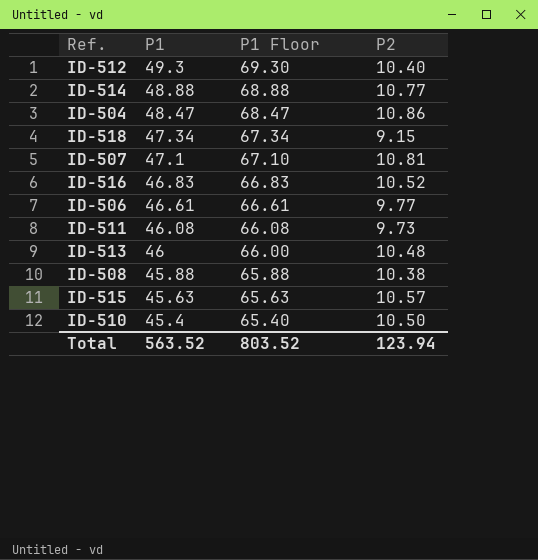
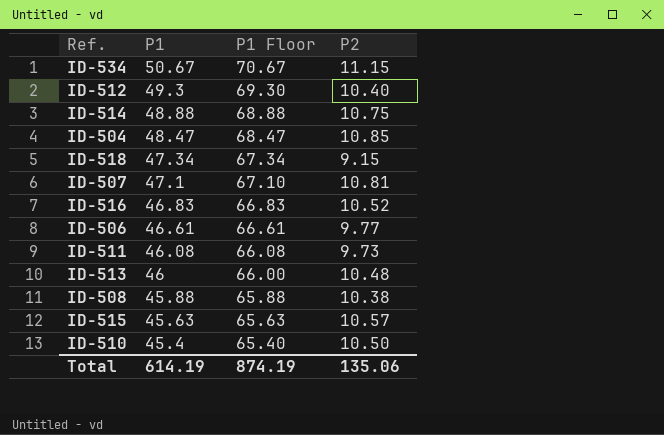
row ID-534: none -> 50.67 | 70.67 | 11.15
ID-514 | P2: 10.77 -> 10.75
ID-504 | P2: 10.86 -> 10.85
Total | P1: 563.52 -> 614.19
Total | P1 Floor: 803.52 -> 874.19
Total | P2: 123.94 -> 135.06

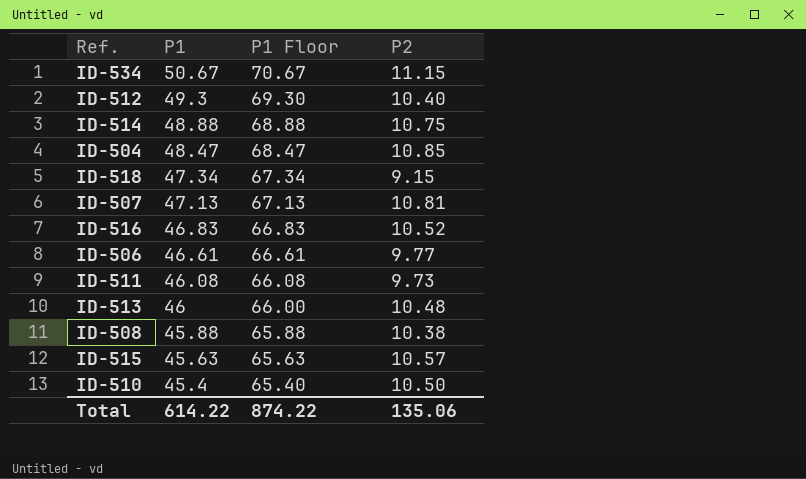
ID-507 | P1: 47.1 -> 47.13
ID-507 | P1 Floor: 67.10 -> 67.13
Total | P1: 614.19 -> 614.22
Total | P1 Floor: 874.19 -> 874.22

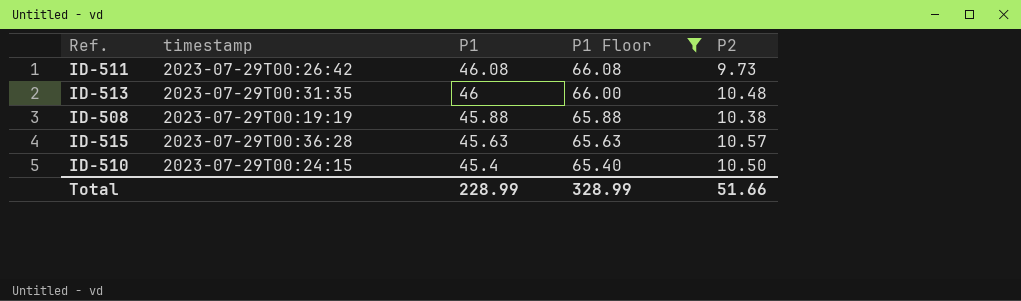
filter: none -> P1 Floor <= 66.08
column timestamp | position: none -> 2
Total | P1: 614.22 -> 228.99
Total | P1 Floor: 874.22 -> 328.99
Total | P2: 135.06 -> 51.66

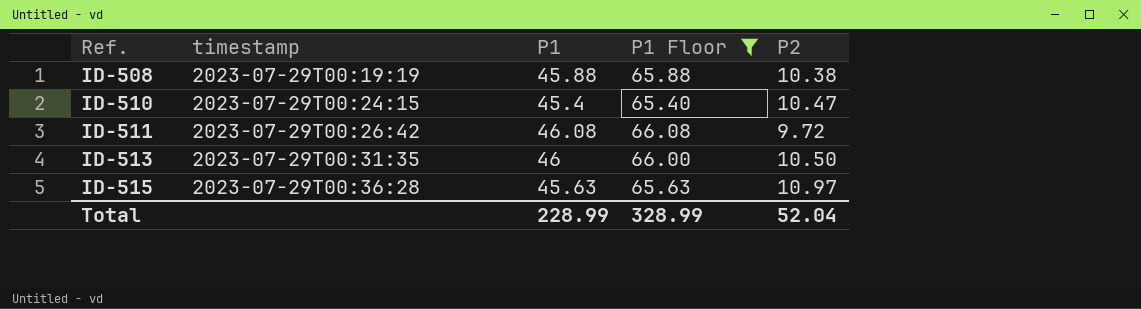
row order: P1 descending -> Ref. ascending
ID-510 | P2: 10.50 -> 10.47
ID-511 | P2: 9.73 -> 9.72
ID-513 | P2: 10.48 -> 10.50
ID-515 | P2: 10.57 -> 10.97
Total | P2: 51.66 -> 52.04

